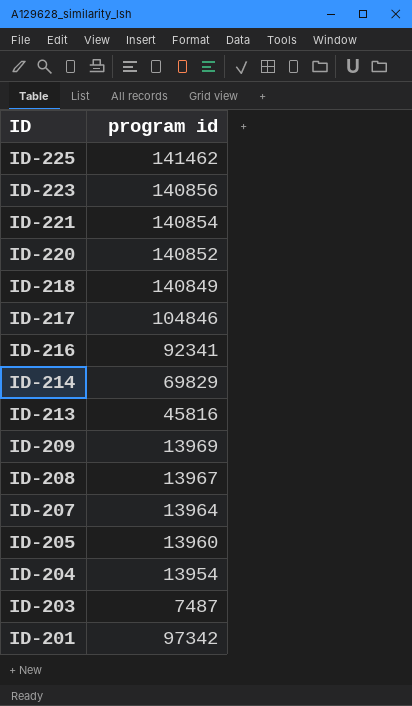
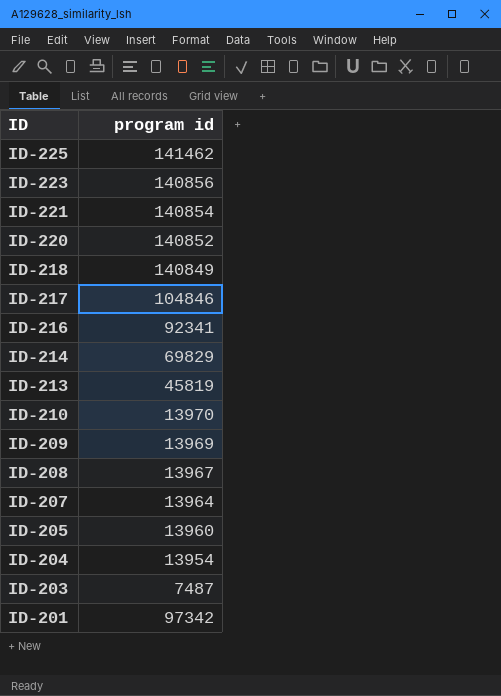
ID-213 | program id: 45816 -> 45819
row ID-210: none -> 13970

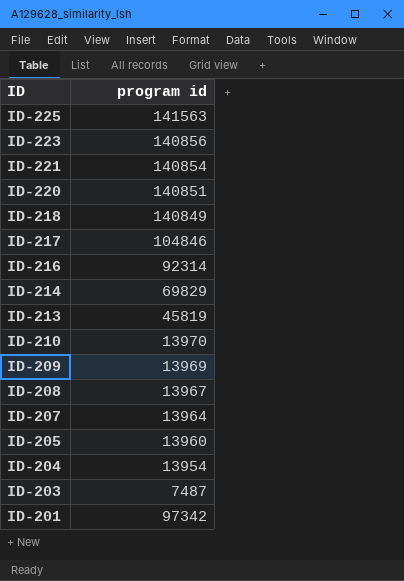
ID-225 | program id: 141462 -> 141563
ID-220 | program id: 140852 -> 140851
ID-216 | program id: 92341 -> 92314

